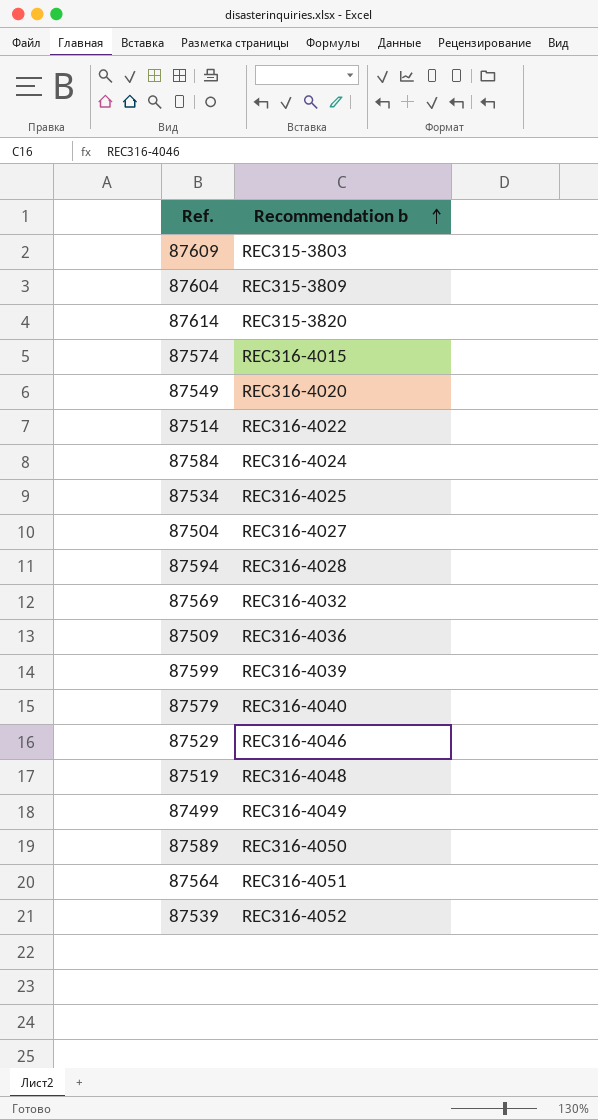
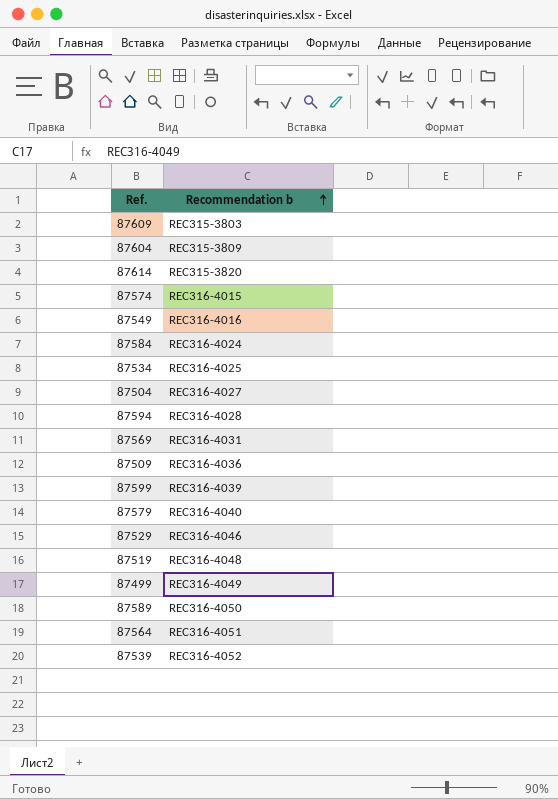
row 87514: REC316-4022 -> none
87549 | Recommendation b: REC316-4020 -> REC316-4016
87569 | Recommendation b: REC316-4032 -> REC316-4031

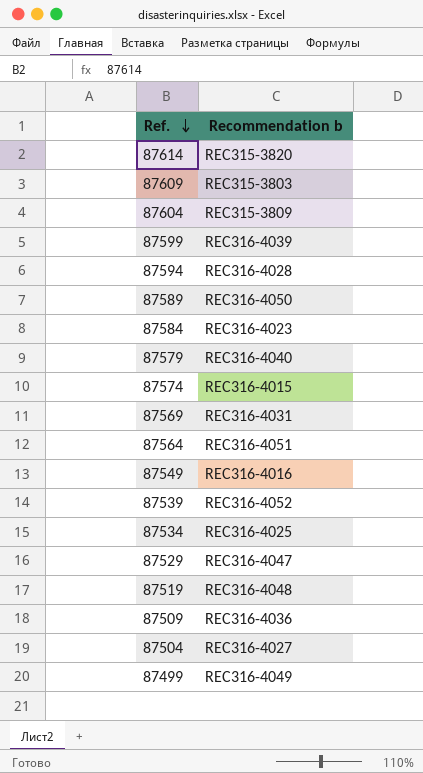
row order: Recommendation b ascending -> Ref. descending
87584 | Recommendation b: REC316-4024 -> REC316-4023
87529 | Recommendation b: REC316-4046 -> REC316-4047

